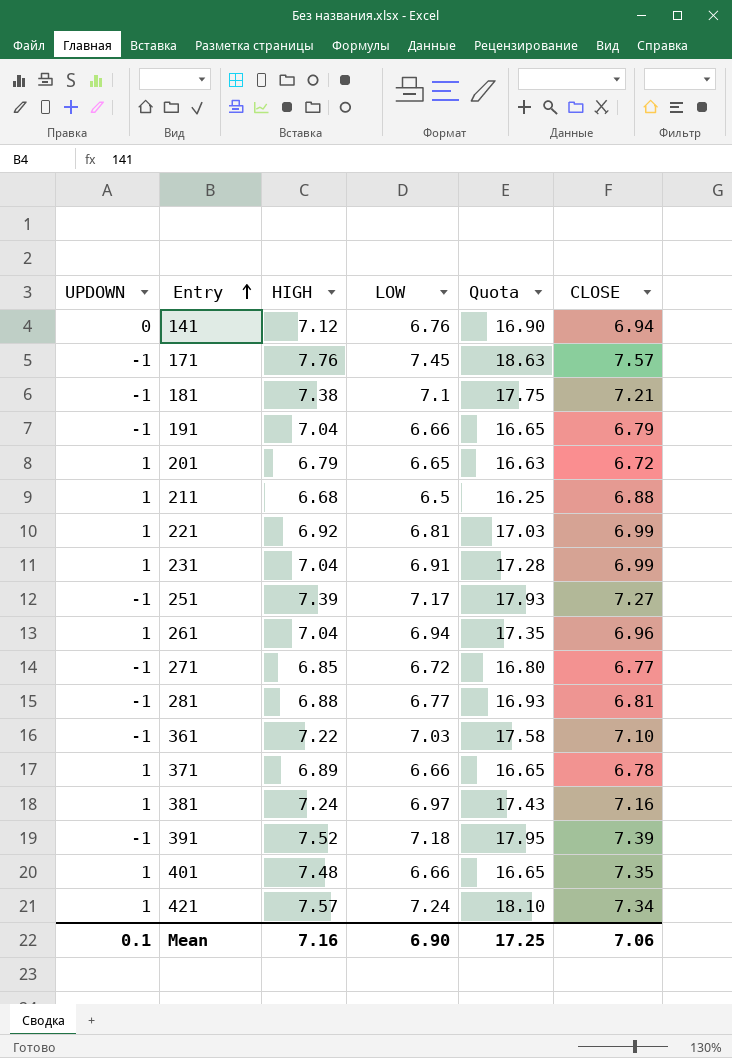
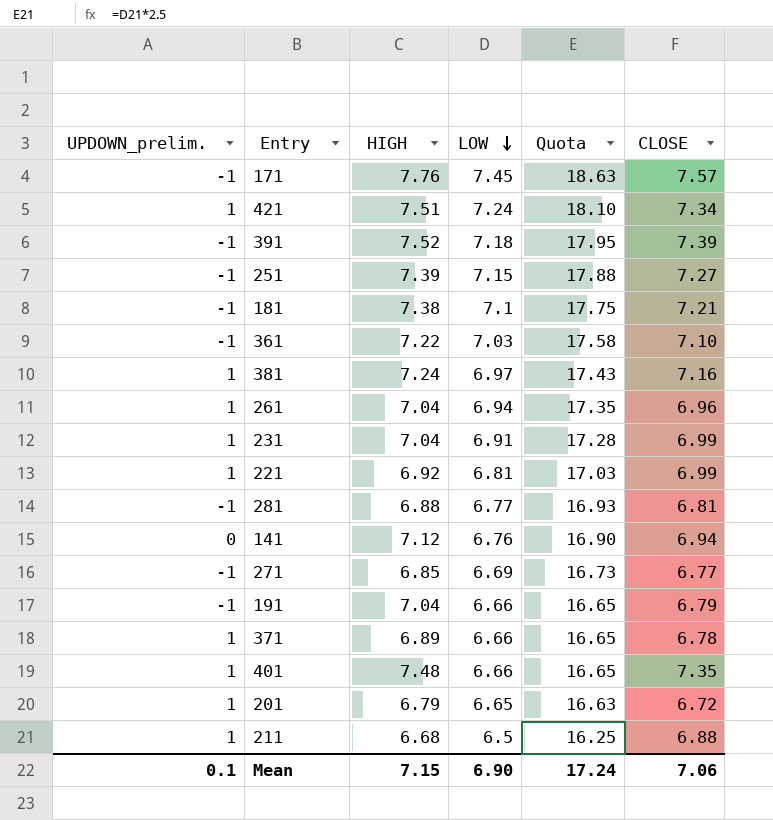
row order: Entry ascending -> LOW descending
column name: UPDOWN -> UPDOWN_prelim.
421 | HIGH: 7.57 -> 7.51
251 | LOW: 7.17 -> 7.15
251 | Quota: 17.93 -> 17.88
271 | LOW: 6.72 -> 6.69
271 | Quota: 16.80 -> 16.73
Mean | HIGH: 7.16 -> 7.15
Mean | Quota: 17.25 -> 17.24

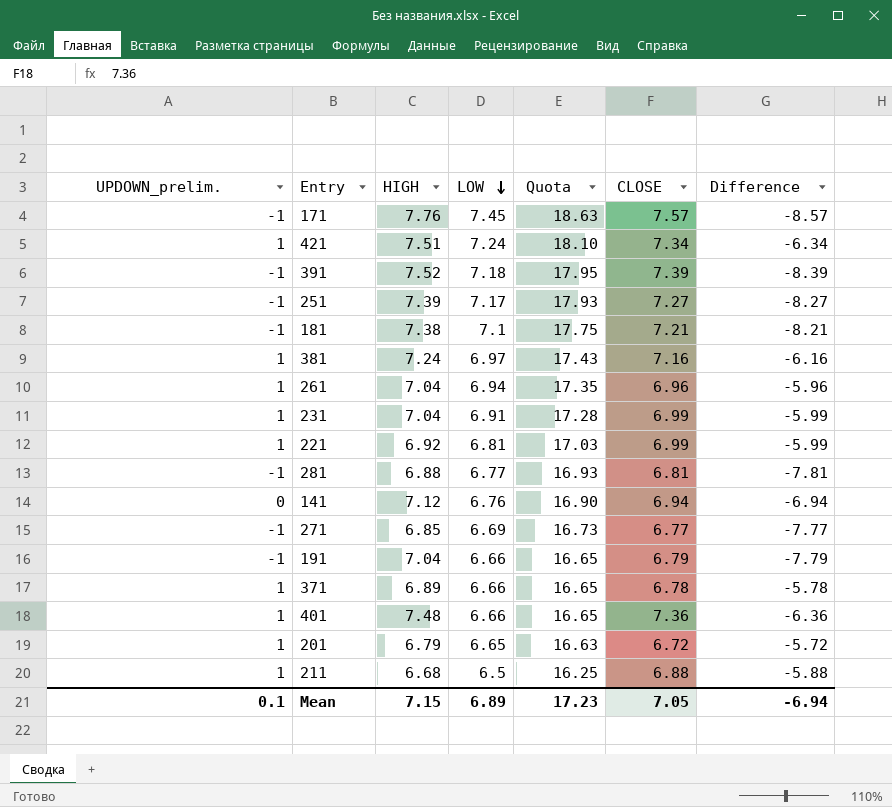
column Difference | formula: none -> [UPDOWN_prelim.] - [CLOSE]
row 361: -1 | 7.22 | 7.03 | 17.58 | 7.10 -> none
251 | LOW: 7.15 -> 7.17
251 | Quota: 17.88 -> 17.93
401 | CLOSE: 7.35 -> 7.36
Mean | LOW: 6.90 -> 6.89
Mean | Quota: 17.24 -> 17.23
Mean | CLOSE: 7.06 -> 7.05

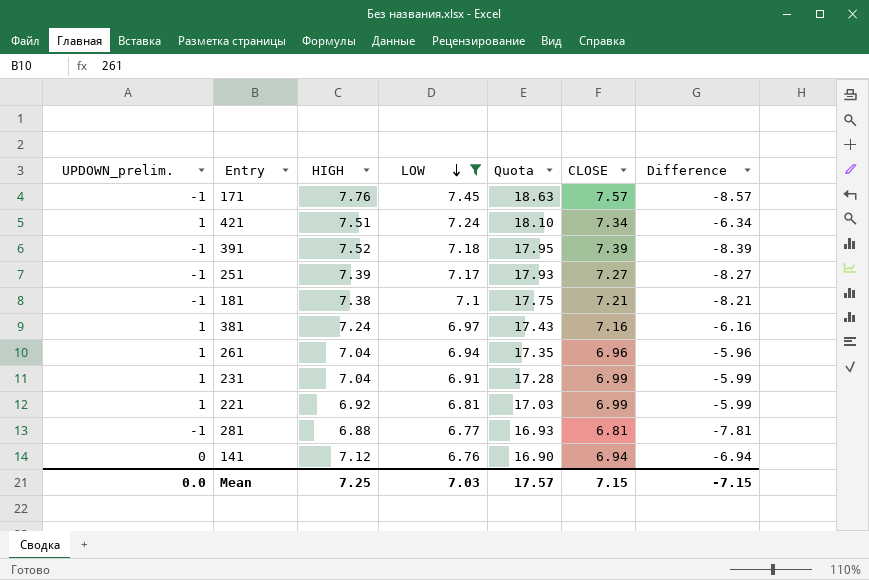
filter: none -> LOW >= 6.76
Mean | UPDOWN_prelim.: 0.1 -> 0.0
Mean | HIGH: 7.15 -> 7.25
Mean | LOW: 6.89 -> 7.03
Mean | Quota: 17.23 -> 17.57
Mean | CLOSE: 7.05 -> 7.15
Mean | Difference: -6.94 -> -7.15

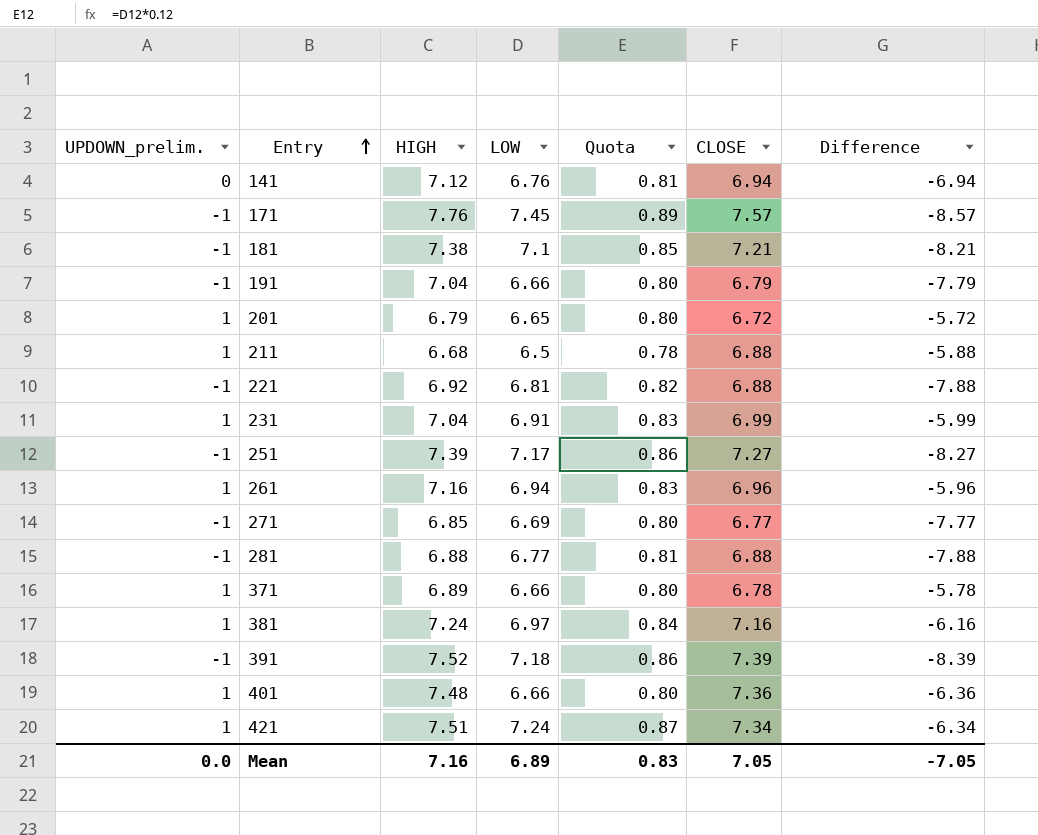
filter: LOW >= 6.76 -> none
row order: LOW descending -> Entry ascending
column Quota | formula: [LOW] * 2.5 -> [LOW] * 0.12
221 | UPDOWN_prelim.: 1 -> -1
221 | CLOSE: 6.99 -> 6.88
221 | Difference: -5.99 -> -7.88
261 | HIGH: 7.04 -> 7.16
281 | CLOSE: 6.81 -> 6.88
281 | Difference: -7.81 -> -7.88
Mean | HIGH: 7.25 -> 7.16
Mean | LOW: 7.03 -> 6.89
Mean | Quota: 17.57 -> 0.83
Mean | CLOSE: 7.15 -> 7.05
Mean | Difference: -7.15 -> -7.05

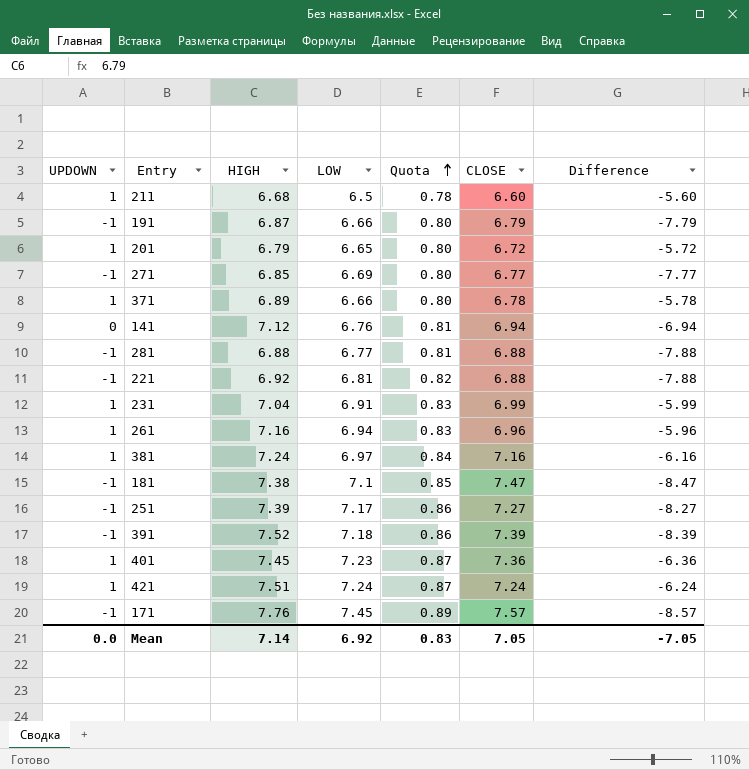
row order: Entry ascending -> Quota ascending
column name: UPDOWN_prelim. -> UPDOWN
211 | CLOSE: 6.88 -> 6.60
211 | Difference: -5.88 -> -5.60
191 | HIGH: 7.04 -> 6.87
181 | CLOSE: 7.21 -> 7.47
181 | Difference: -8.21 -> -8.47
401 | HIGH: 7.48 -> 7.45
401 | LOW: 6.66 -> 7.23
401 | Quota: 0.80 -> 0.87
421 | CLOSE: 7.34 -> 7.24
421 | Difference: -6.34 -> -6.24
Mean | HIGH: 7.16 -> 7.14
Mean | LOW: 6.89 -> 6.92

